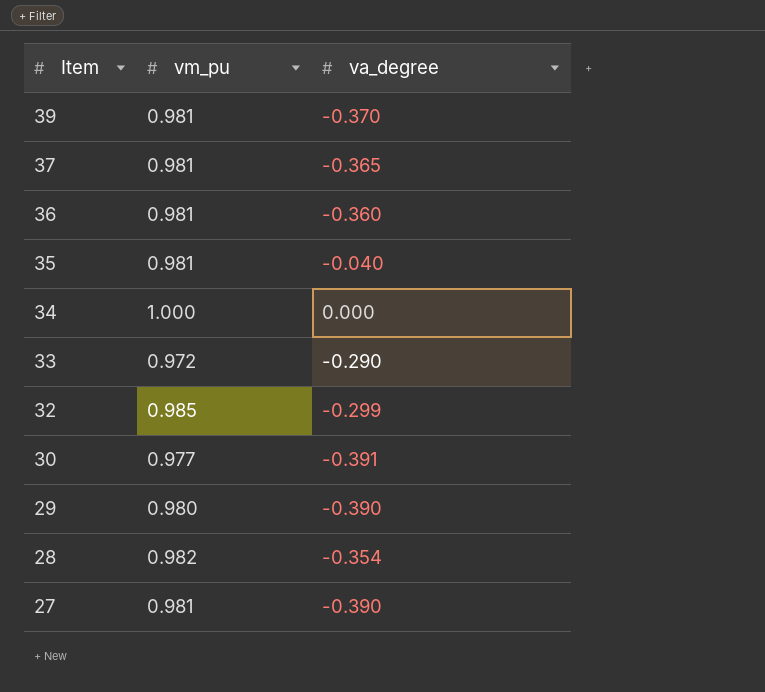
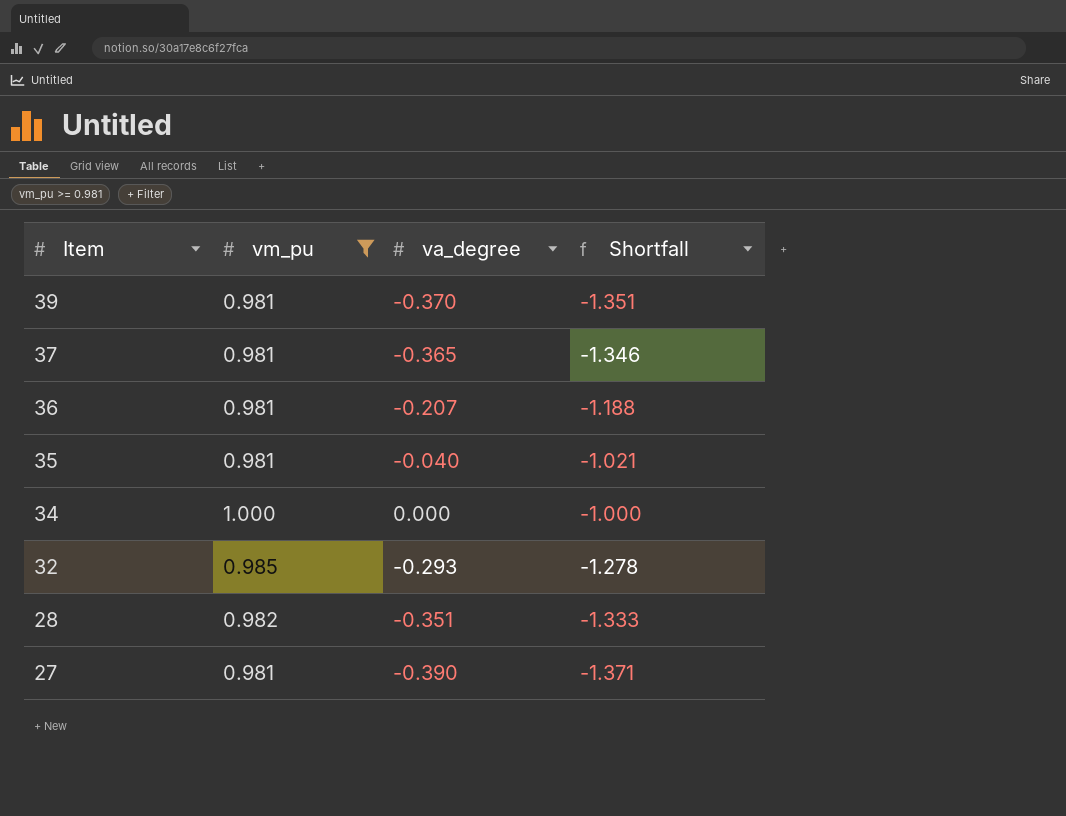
filter: none -> vm_pu >= 0.981
column Shortfall | formula: none -> [va_degree] - [vm_pu]
36 | va_degree: -0.360 -> -0.207
32 | va_degree: -0.299 -> -0.293
28 | va_degree: -0.354 -> -0.351

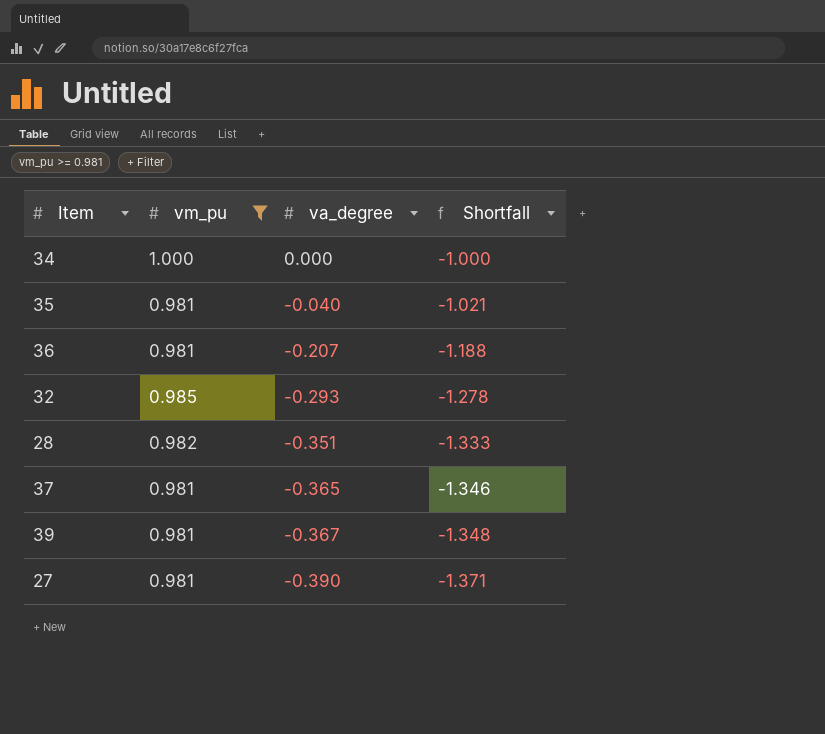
row order: Item descending -> va_degree descending
39 | va_degree: -0.370 -> -0.367
39 | Shortfall: -1.351 -> -1.348

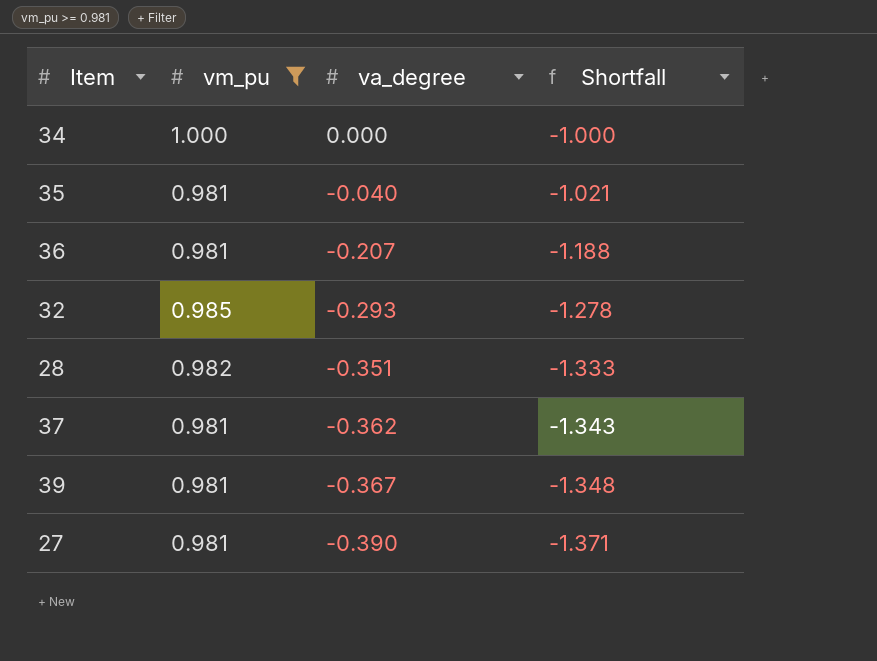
37 | va_degree: -0.365 -> -0.362
37 | Shortfall: -1.346 -> -1.343

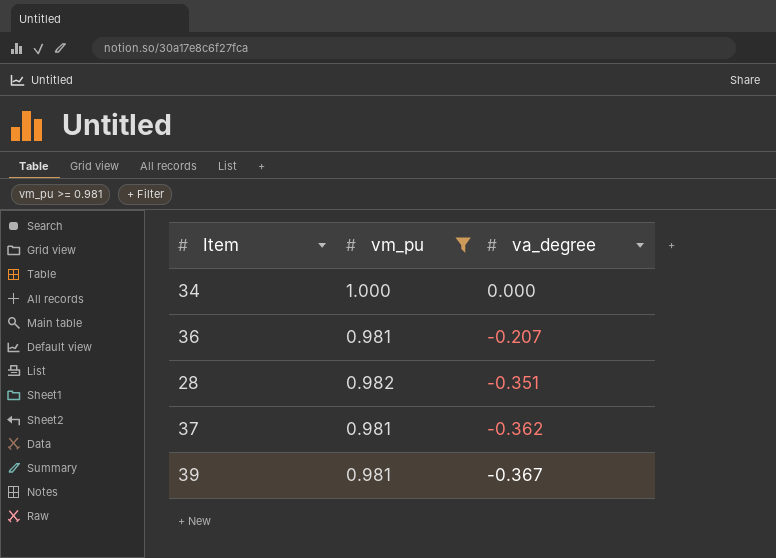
column Shortfall | formula: [va_degree] - [vm_pu] -> none
row 35: 0.981 | -0.040 | -1.021 -> none
row 32: 0.985 | -0.293 | -1.278 -> none
row 27: 0.981 | -0.390 | -1.371 -> none

